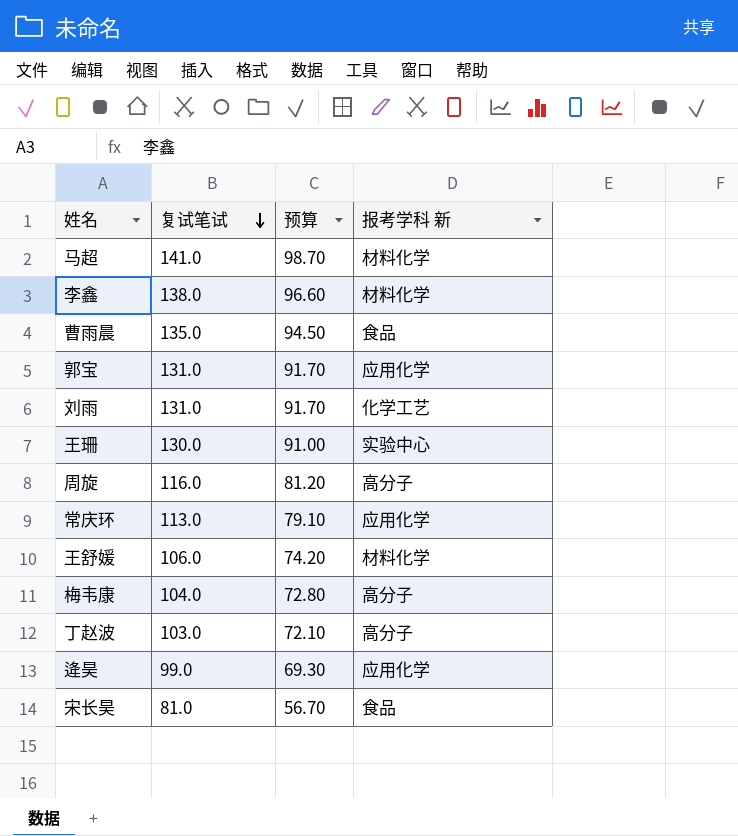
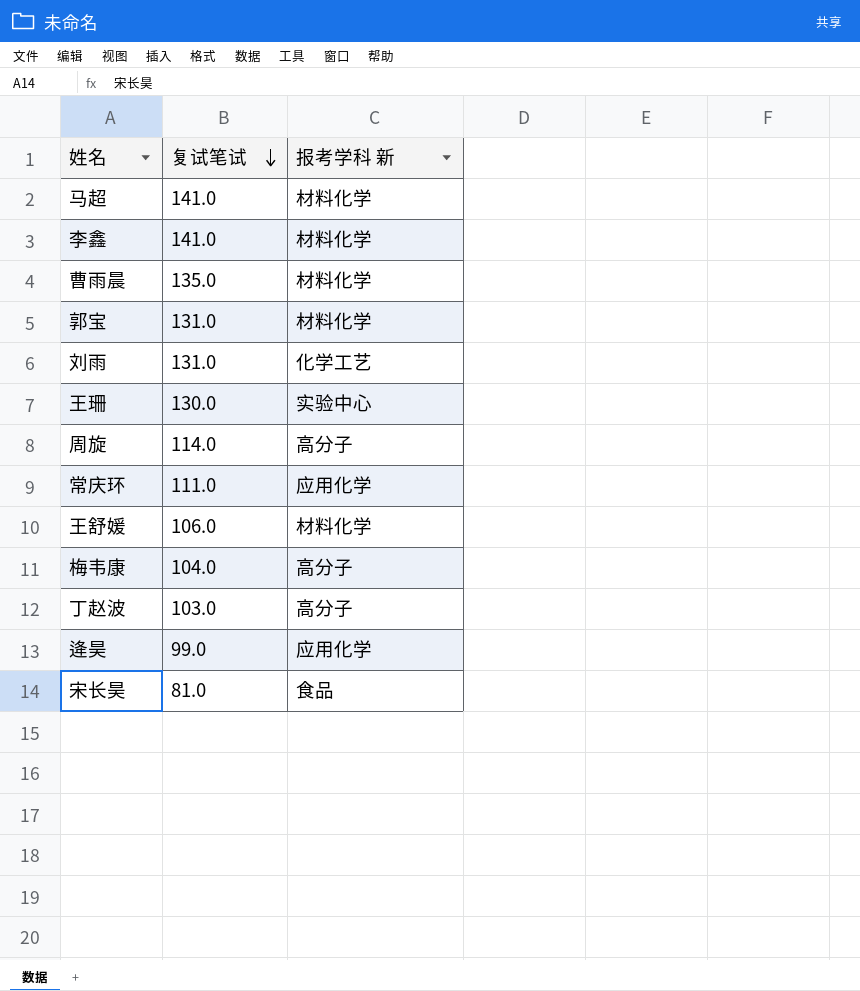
column 预算 | formula: [复试笔试] * 0.7 -> none
李鑫 | 复试笔试: 138.0 -> 141.0
曹雨晨 | 报考学科 新: 食品 -> 材料化学
郭宝 | 报考学科 新: 应用化学 -> 材料化学
周旋 | 复试笔试: 116.0 -> 114.0
常庆环 | 复试笔试: 113.0 -> 111.0

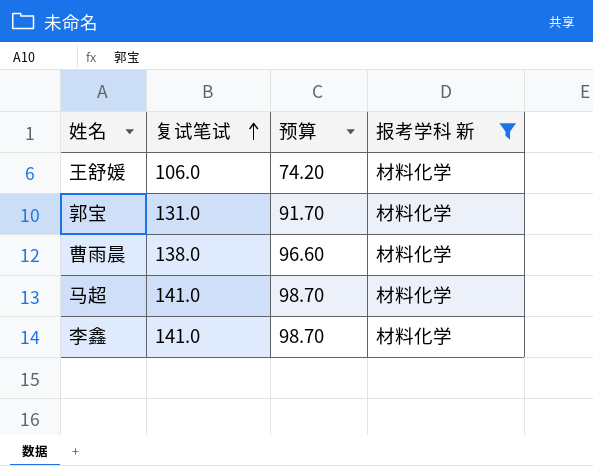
filter: none -> 报考学科 新 = 材料化学
row order: 复试笔试 descending -> 复试笔试 ascending
column 预算 | formula: none -> [复试笔试] * 0.7
曹雨晨 | 复试笔试: 135.0 -> 138.0

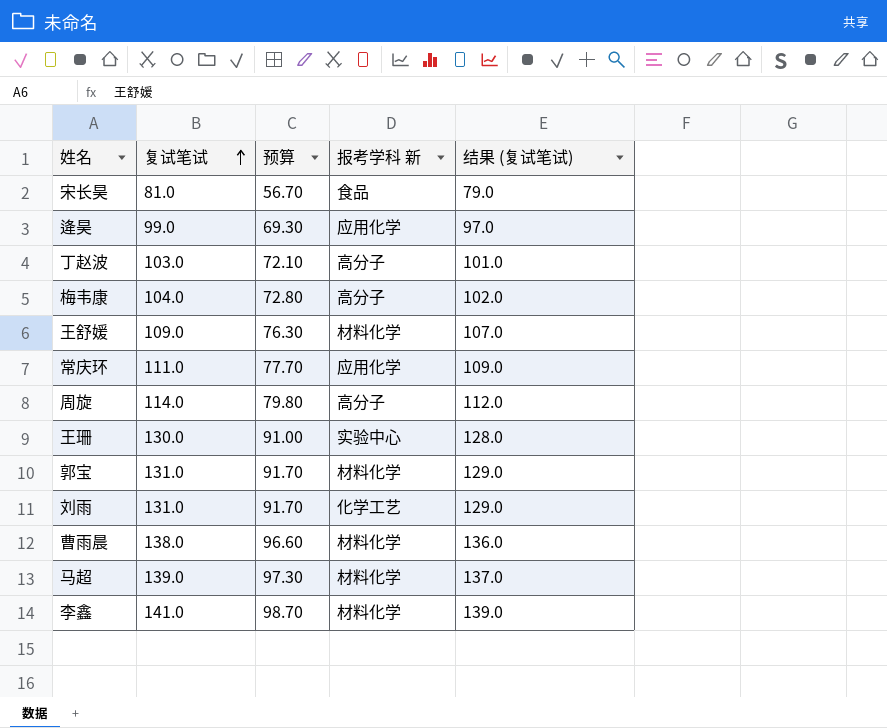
filter: 报考学科 新 = 材料化学 -> none
column 结果 (复试笔试) | formula: none -> [复试笔试] - 2
王舒媛 | 复试笔试: 106.0 -> 109.0
王舒媛 | 预算: 74.20 -> 76.30
马超 | 复试笔试: 141.0 -> 139.0
马超 | 预算: 98.70 -> 97.30

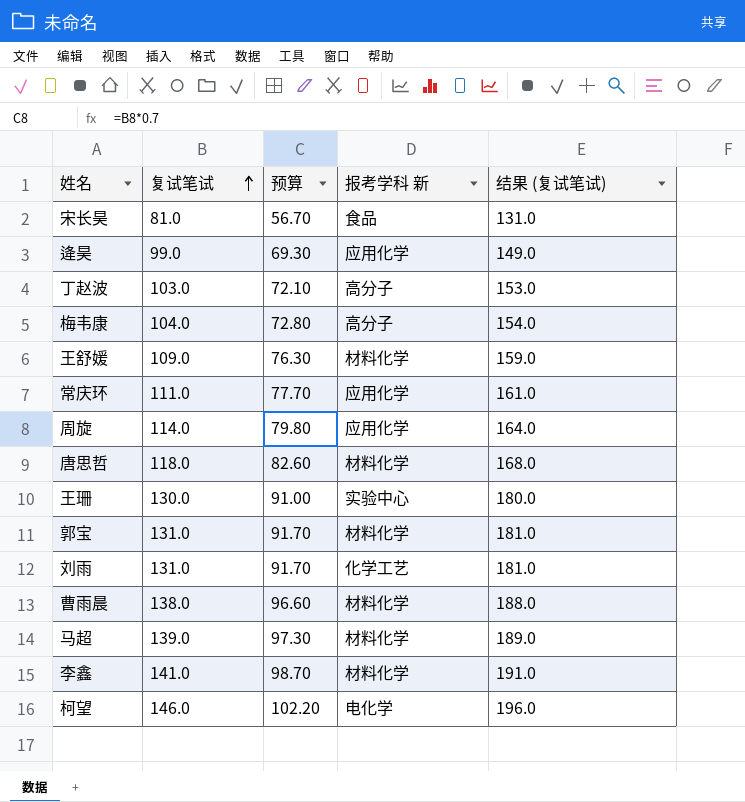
column 结果 (复试笔试) | formula: [复试笔试] - 2 -> [复试笔试] + 50
周旋 | 报考学科 新: 高分子 -> 应用化学
row 唐思哲: none -> 118.0 | 82.60 | 材料化学 | 168.0
row 柯望: none -> 146.0 | 102.20 | 电化学 | 196.0

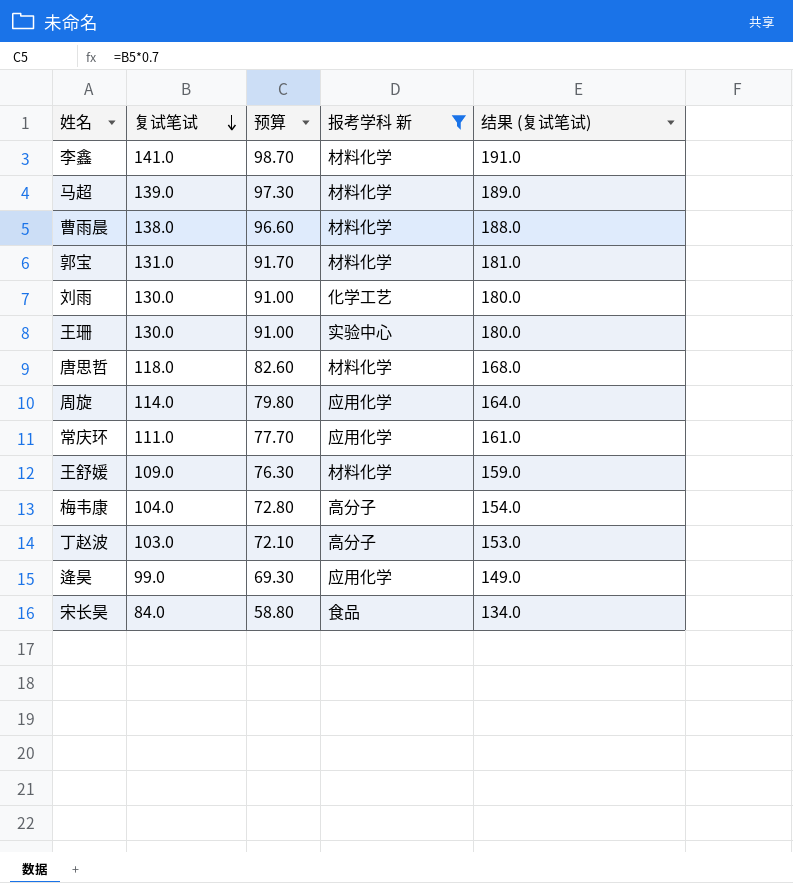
filter: none -> 报考学科 新 != 电化学
row order: 复试笔试 ascending -> 复试笔试 descending
刘雨 | 复试笔试: 131.0 -> 130.0
刘雨 | 预算: 91.70 -> 91.00
刘雨 | 结果 (复试笔试): 181.0 -> 180.0
宋长昊 | 复试笔试: 81.0 -> 84.0
宋长昊 | 预算: 56.70 -> 58.80
宋长昊 | 结果 (复试笔试): 131.0 -> 134.0

